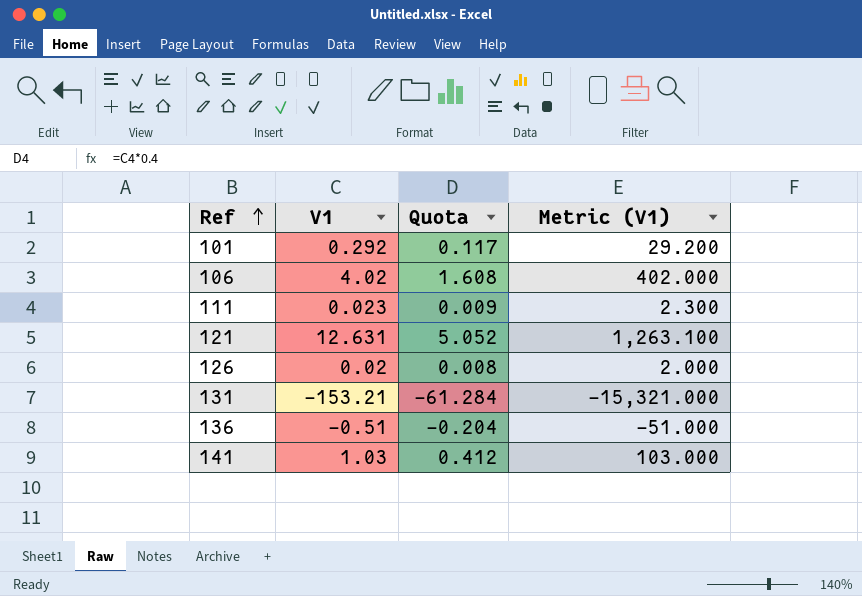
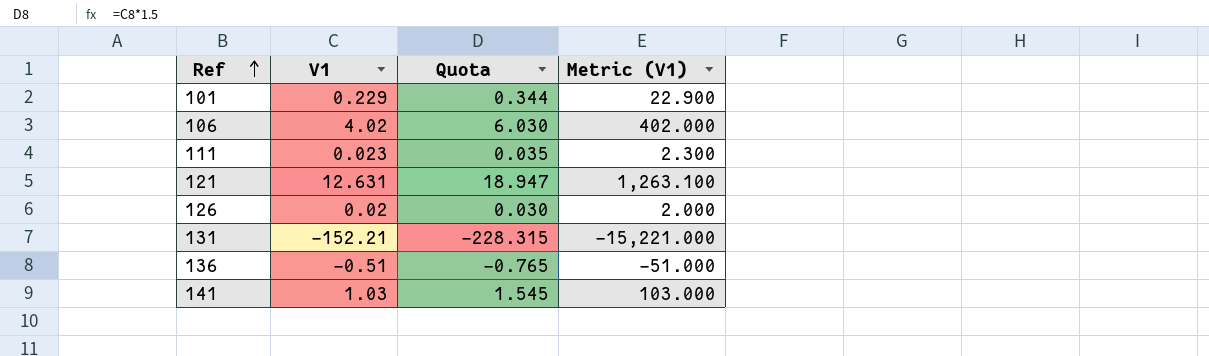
column Quota | formula: [V1] * 0.4 -> [V1] * 1.5
101 | V1: 0.292 -> 0.229
101 | Metric (V1): 29.200 -> 22.900
131 | V1: -153.21 -> -152.21
131 | Metric (V1): -15,321.000 -> -15,221.000

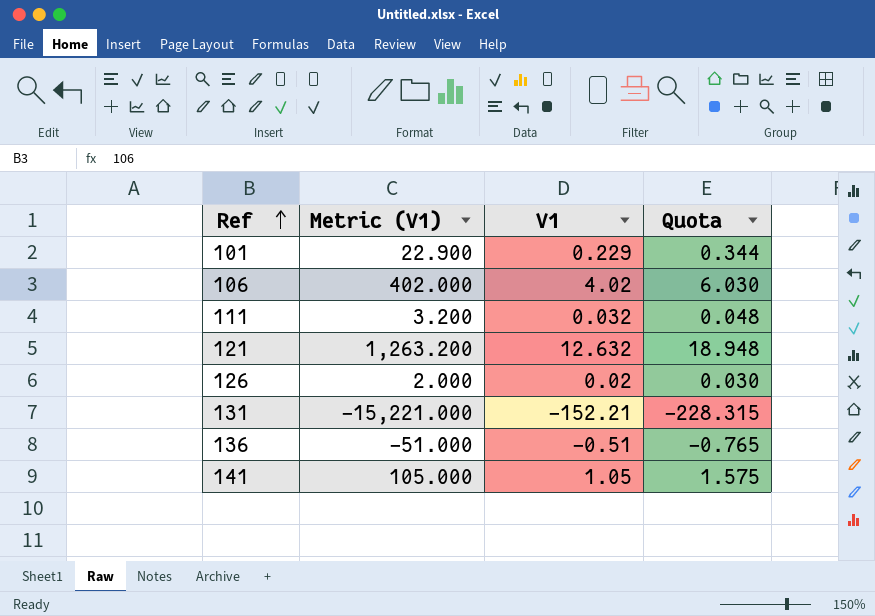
column Metric (V1) | position: 4 -> 2
111 | Metric (V1): 2.300 -> 3.200
111 | V1: 0.023 -> 0.032
111 | Quota: 0.035 -> 0.048
121 | Metric (V1): 1,263.100 -> 1,263.200
121 | V1: 12.631 -> 12.632
121 | Quota: 18.947 -> 18.948
141 | Metric (V1): 103.000 -> 105.000
141 | V1: 1.03 -> 1.05
141 | Quota: 1.545 -> 1.575

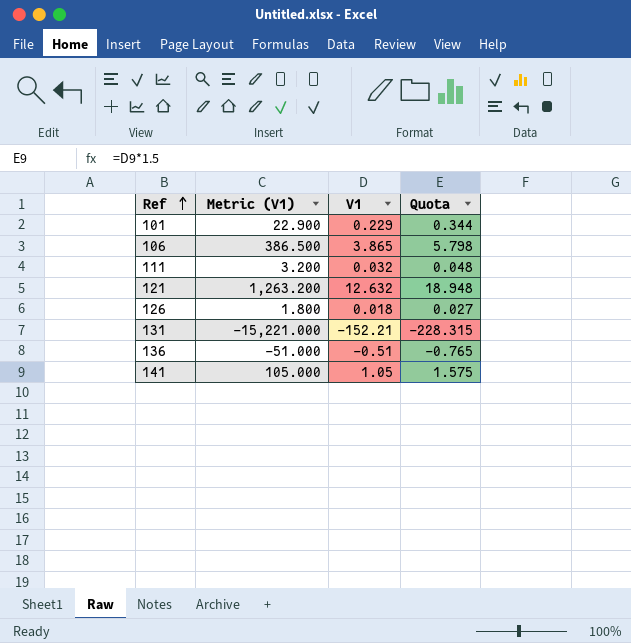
106 | Metric (V1): 402.000 -> 386.500
106 | V1: 4.02 -> 3.865
106 | Quota: 6.030 -> 5.798
126 | Metric (V1): 2.000 -> 1.800
126 | V1: 0.02 -> 0.018
126 | Quota: 0.030 -> 0.027

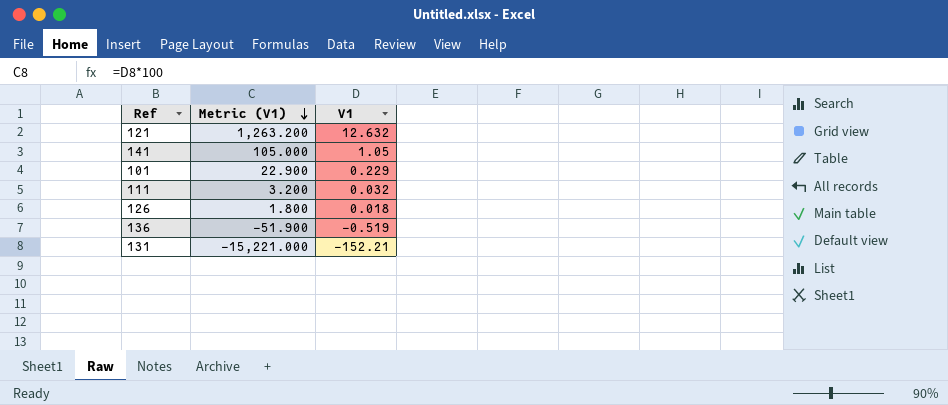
row order: Ref ascending -> Metric (V1) descending
column Quota | formula: [V1] * 1.5 -> none
row 106: 386.500 | 3.865 | 5.798 -> none
136 | Metric (V1): -51.000 -> -51.900
136 | V1: -0.51 -> -0.519

